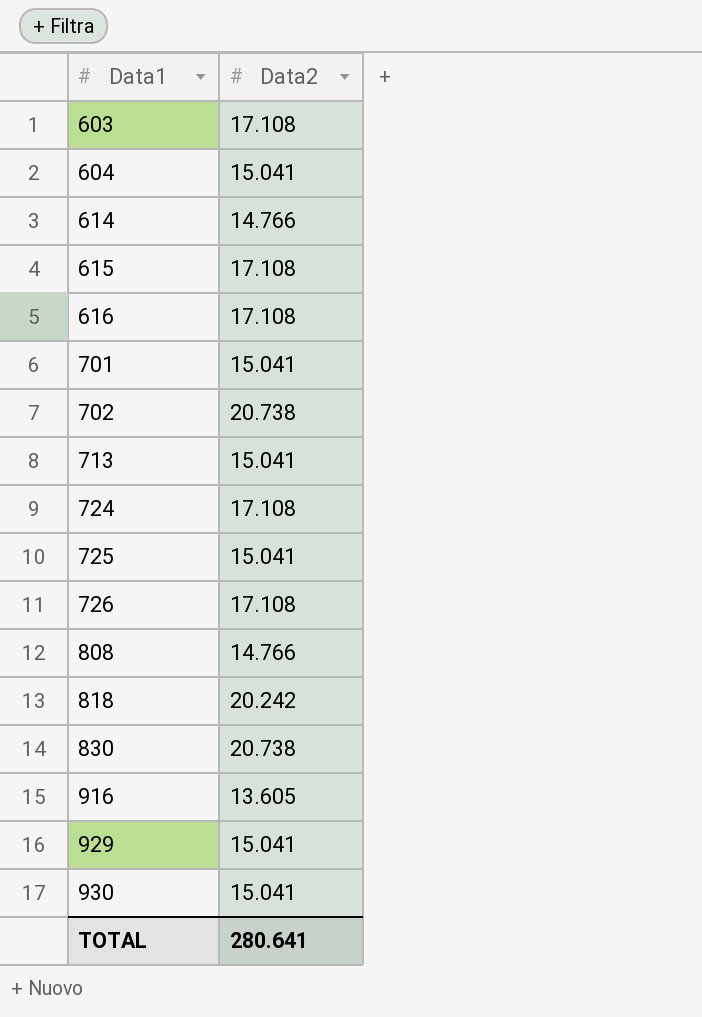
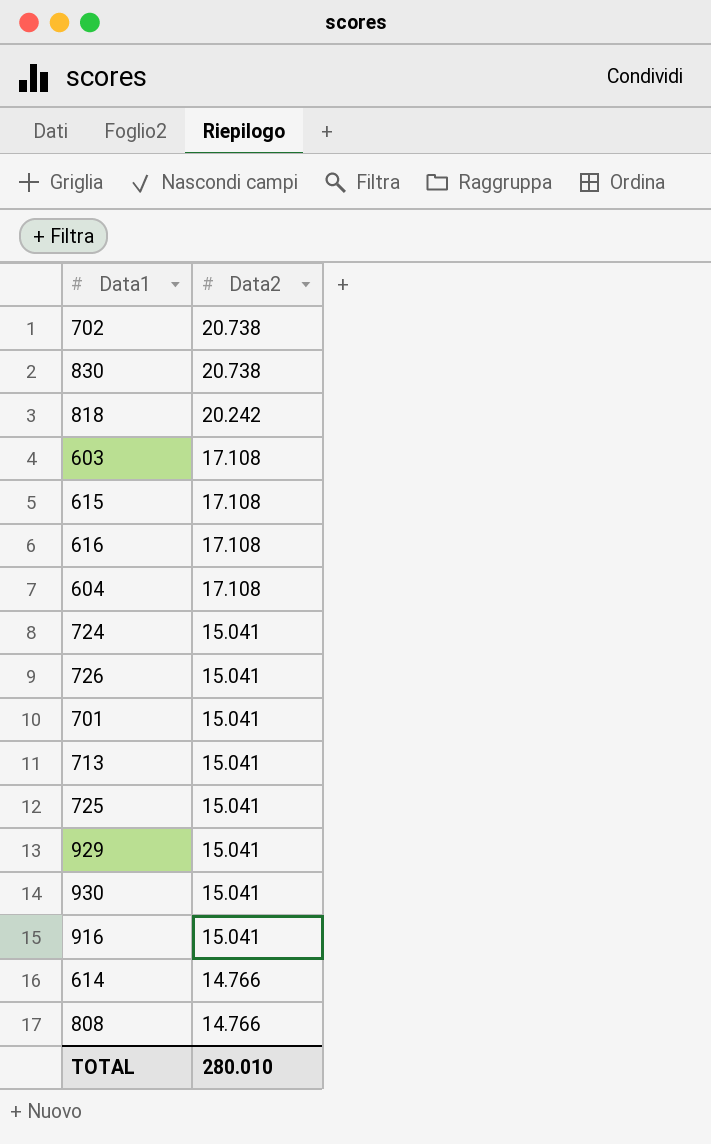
row order: Data1 ascending -> Data2 descending
604 | Data2: 15.041 -> 17.108
724 | Data2: 17.108 -> 15.041
726 | Data2: 17.108 -> 15.041
916 | Data2: 13.605 -> 15.041
TOTAL | Data2: 280.641 -> 280.010

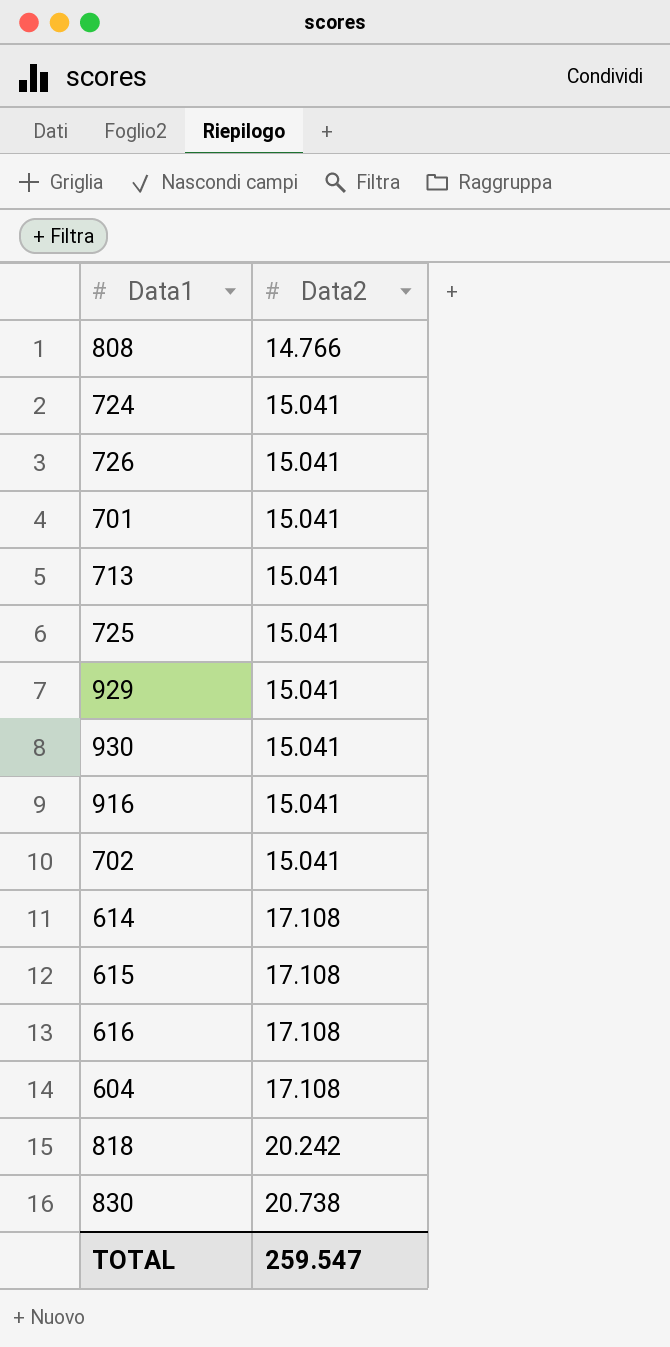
row order: Data2 descending -> Data2 ascending
row 603: 17.108 -> none
702 | Data2: 20.738 -> 15.041
614 | Data2: 14.766 -> 17.108
TOTAL | Data2: 280.010 -> 259.547

